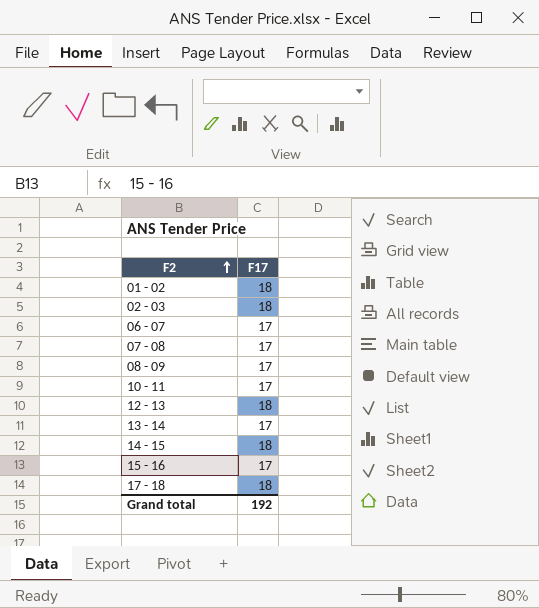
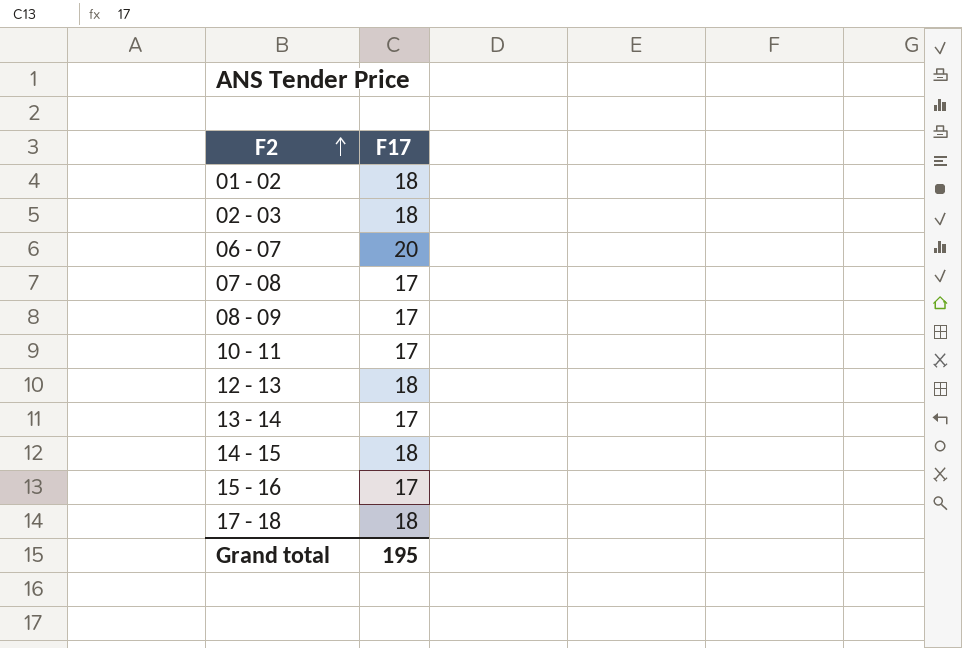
06 - 07 | F17: 17 -> 20
Grand total | F17: 192 -> 195

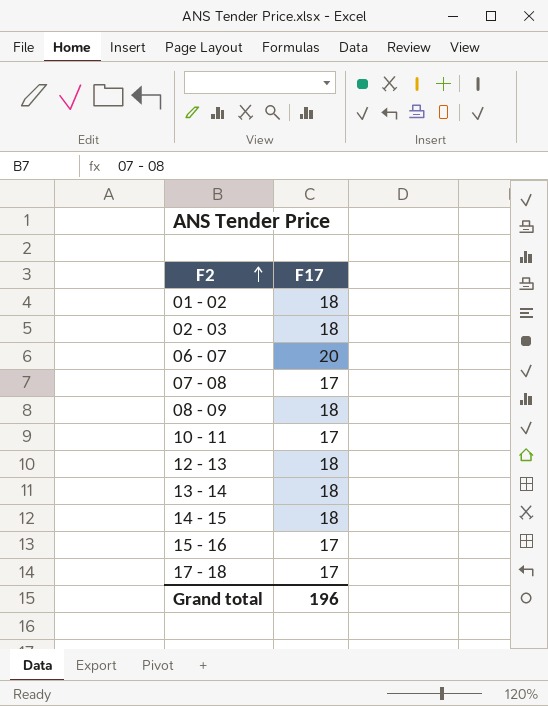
08 - 09 | F17: 17 -> 18
13 - 14 | F17: 17 -> 18
17 - 18 | F17: 18 -> 17
Grand total | F17: 195 -> 196

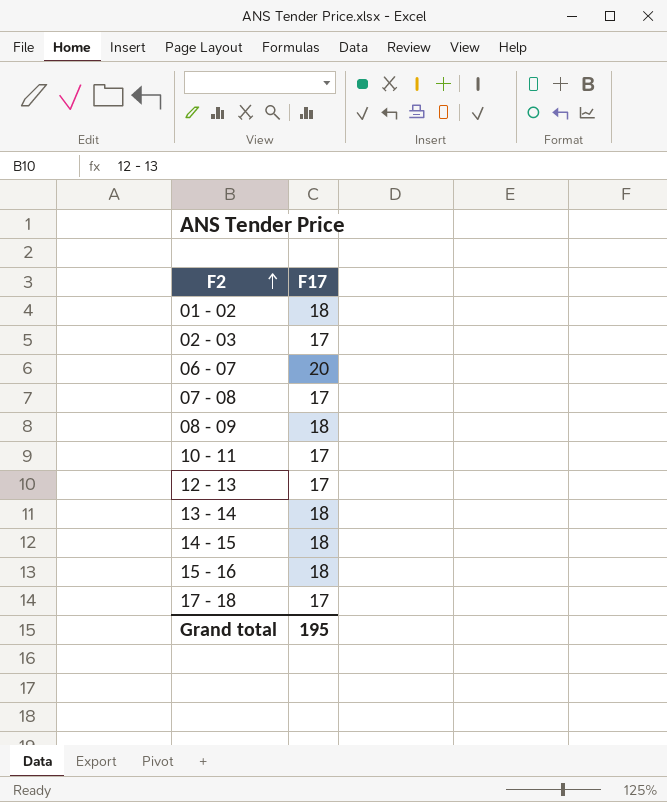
02 - 03 | F17: 18 -> 17
12 - 13 | F17: 18 -> 17
15 - 16 | F17: 17 -> 18
Grand total | F17: 196 -> 195

